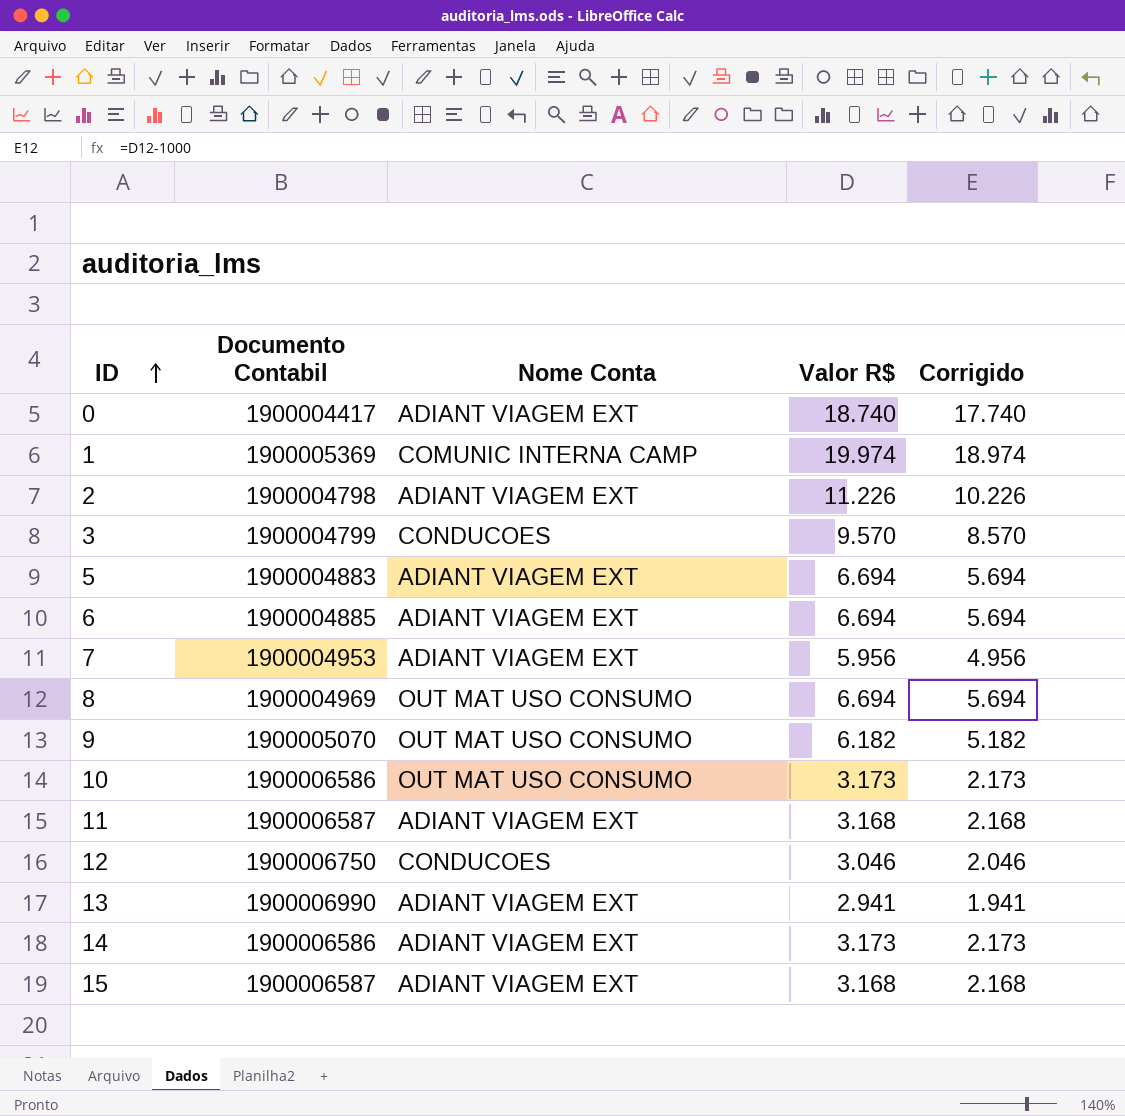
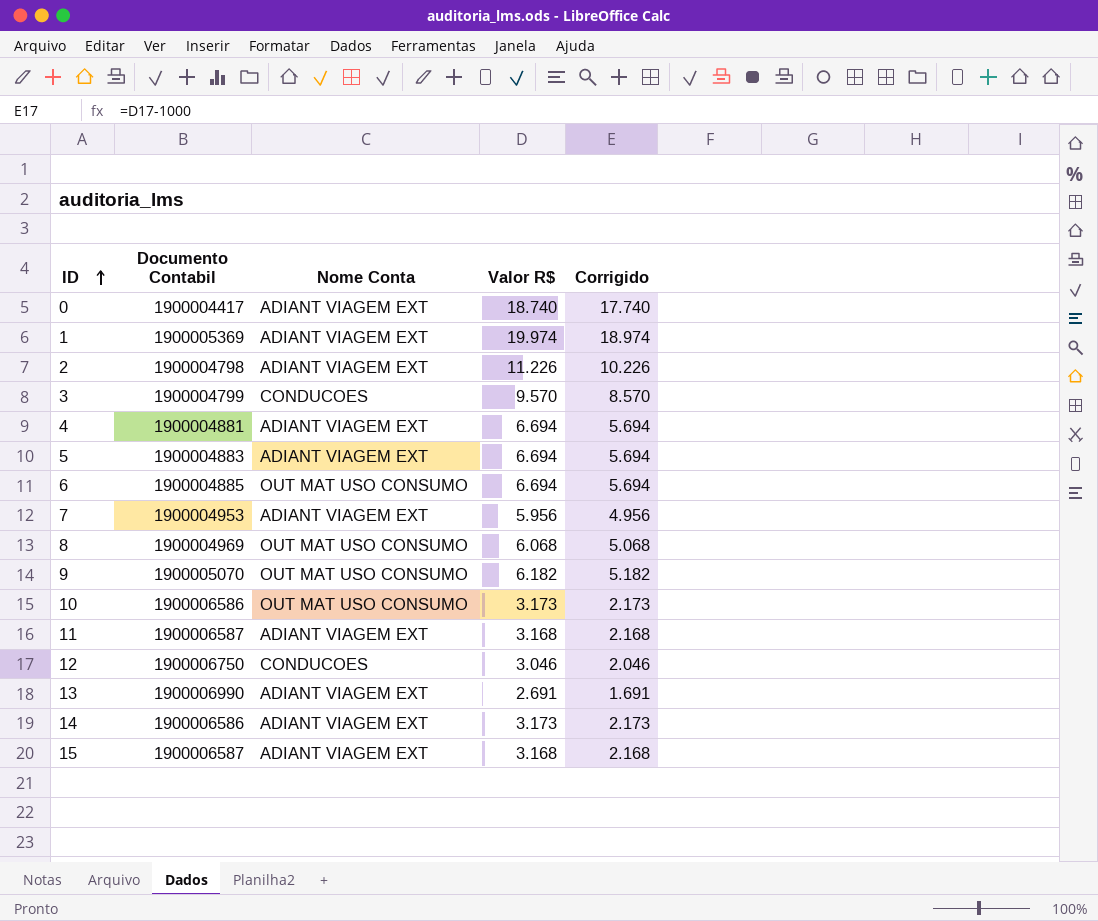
1 | Nome Conta: COMUNIC INTERNA CAMP -> ADIANT VIAGEM EXT
row 4: none -> 1900004881 | ADIANT VIAGEM EXT | 6.694 | 5.694
6 | Nome Conta: ADIANT VIAGEM EXT -> OUT MAT USO CONSUMO
8 | Valor R$: 6.694 -> 6.068
8 | Corrigido: 5.694 -> 5.068
13 | Valor R$: 2.941 -> 2.691
13 | Corrigido: 1.941 -> 1.691

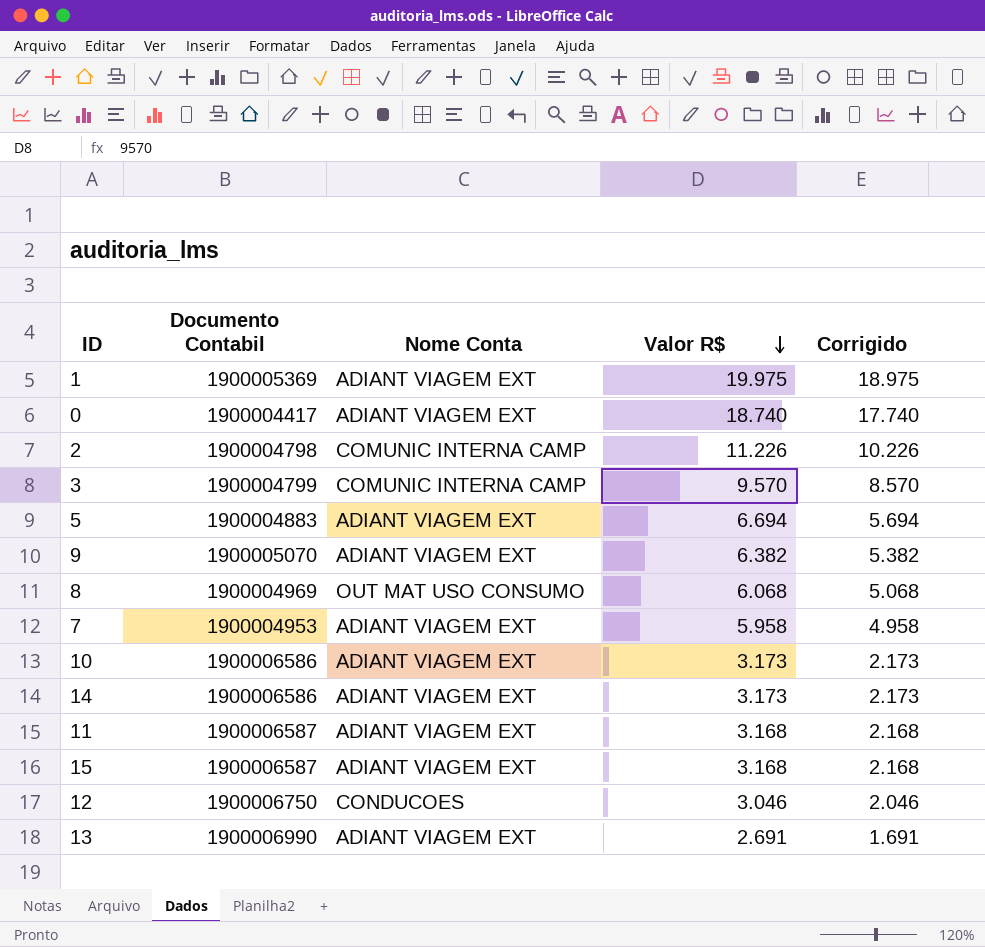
row order: ID ascending -> Valor R$ descending
row 4: 1900004881 | ADIANT VIAGEM EXT | 6.694 | 5.694 -> none
row 6: 1900004885 | OUT MAT USO CONSUMO | 6.694 | 5.694 -> none
1 | Valor R$: 19.974 -> 19.975
1 | Corrigido: 18.974 -> 18.975
2 | Nome Conta: ADIANT VIAGEM EXT -> COMUNIC INTERNA CAMP
3 | Nome Conta: CONDUCOES -> COMUNIC INTERNA CAMP
9 | Nome Conta: OUT MAT USO CONSUMO -> ADIANT VIAGEM EXT
9 | Valor R$: 6.182 -> 6.382
9 | Corrigido: 5.182 -> 5.382
7 | Valor R$: 5.956 -> 5.958
7 | Corrigido: 4.956 -> 4.958
10 | Nome Conta: OUT MAT USO CONSUMO -> ADIANT VIAGEM EXT

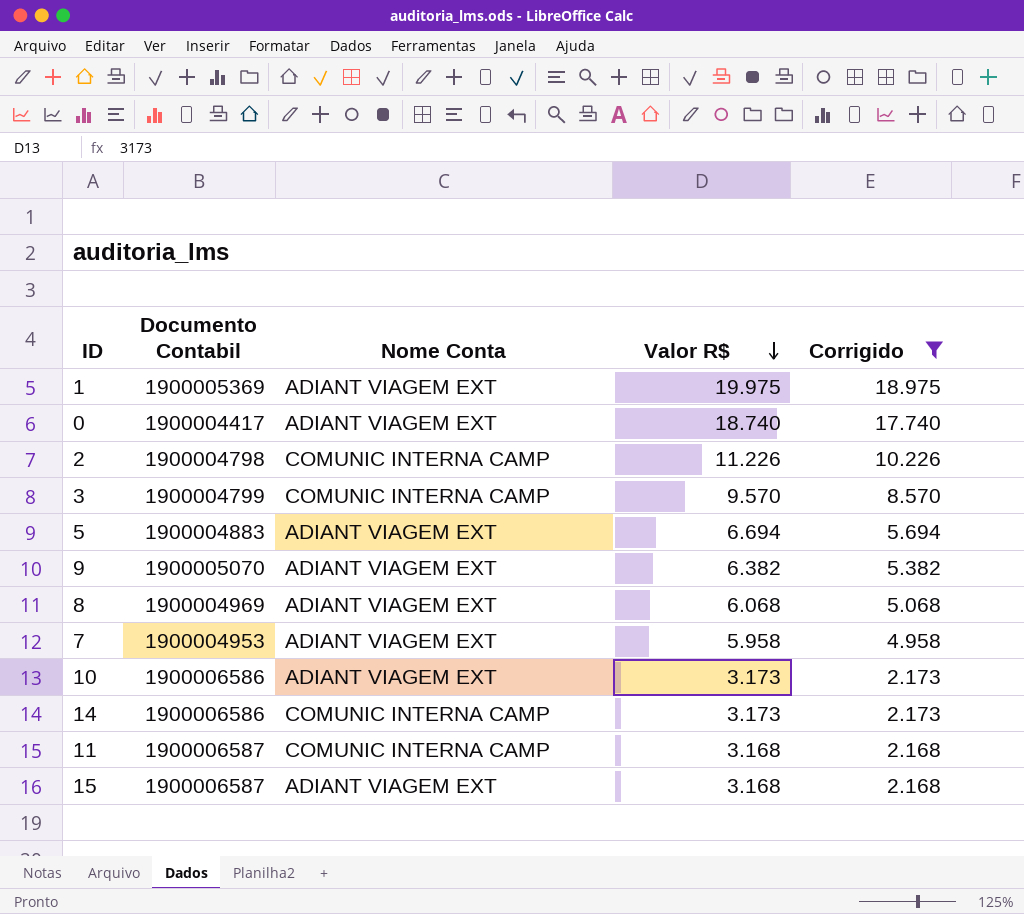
filter: none -> Corrigido >= 2.168
8 | Nome Conta: OUT MAT USO CONSUMO -> ADIANT VIAGEM EXT
14 | Nome Conta: ADIANT VIAGEM EXT -> COMUNIC INTERNA CAMP
11 | Nome Conta: ADIANT VIAGEM EXT -> COMUNIC INTERNA CAMP

